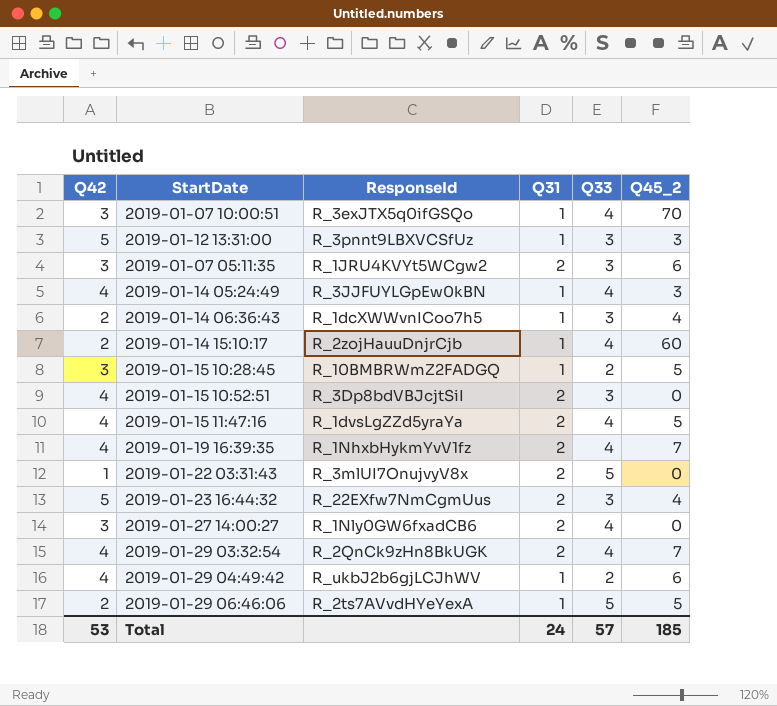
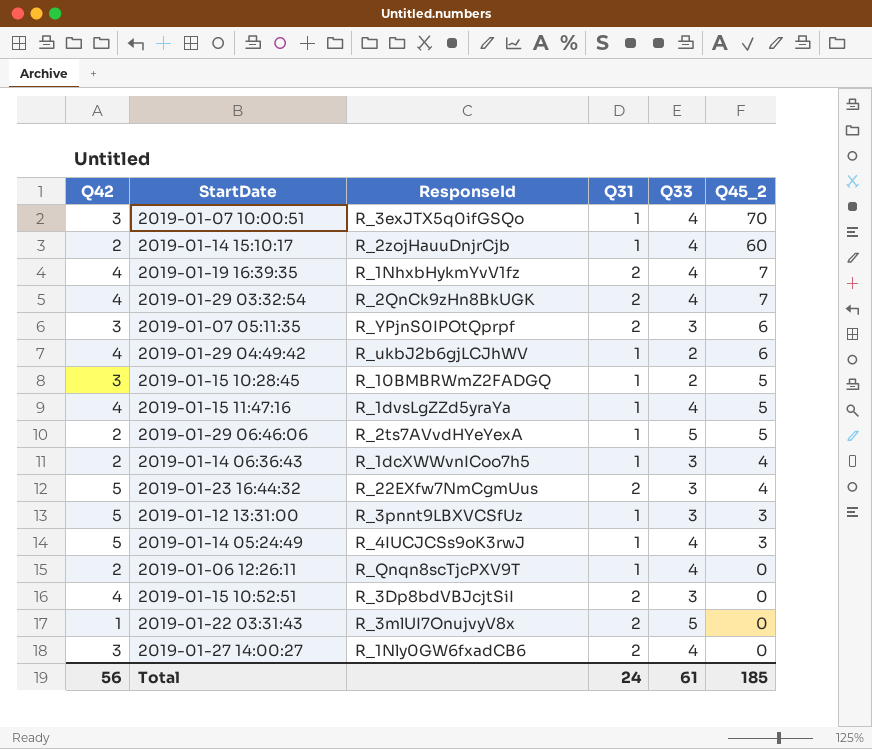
row order: none -> Q45_2 descending
2019-01-07 05:11:35 | ResponseId: R_1JRU4KVYt5WCgw2 -> R_YPjnS0IPOtQprpf
2019-01-15 11:47:16 | Q31: 2 -> 1
2019-01-14 05:24:49 | Q42: 4 -> 5
2019-01-14 05:24:49 | ResponseId: R_3JJFUYLGpEw0kBN -> R_4IUCJCSs9oK3rwJ
row 2019-01-06 12:26:11: none -> 2 | R_Qnqn8scTjcPXV9T | 1 | 4 | 0
Total | Q42: 53 -> 56
Total | Q33: 57 -> 61

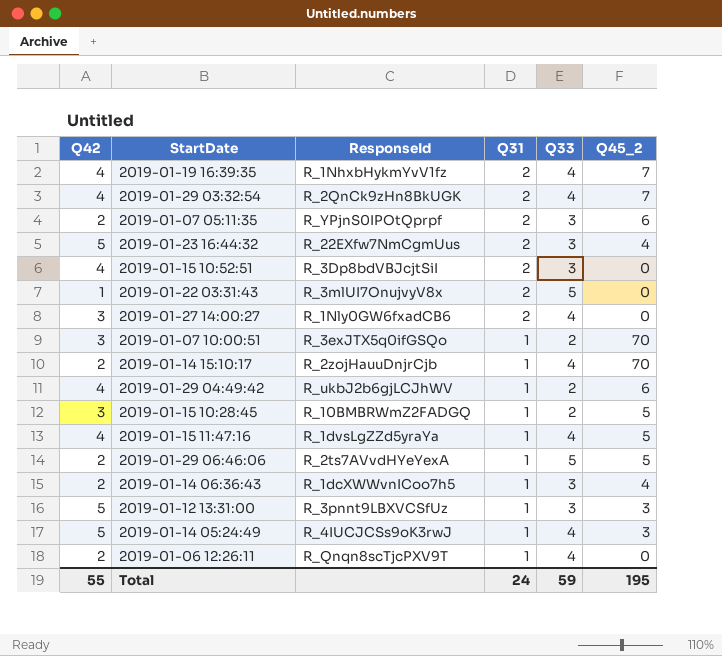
row order: Q45_2 descending -> Q31 descending
2019-01-07 05:11:35 | Q42: 3 -> 2
2019-01-07 10:00:51 | Q33: 4 -> 2
2019-01-14 15:10:17 | Q45_2: 60 -> 70
Total | Q42: 56 -> 55
Total | Q33: 61 -> 59
Total | Q45_2: 185 -> 195

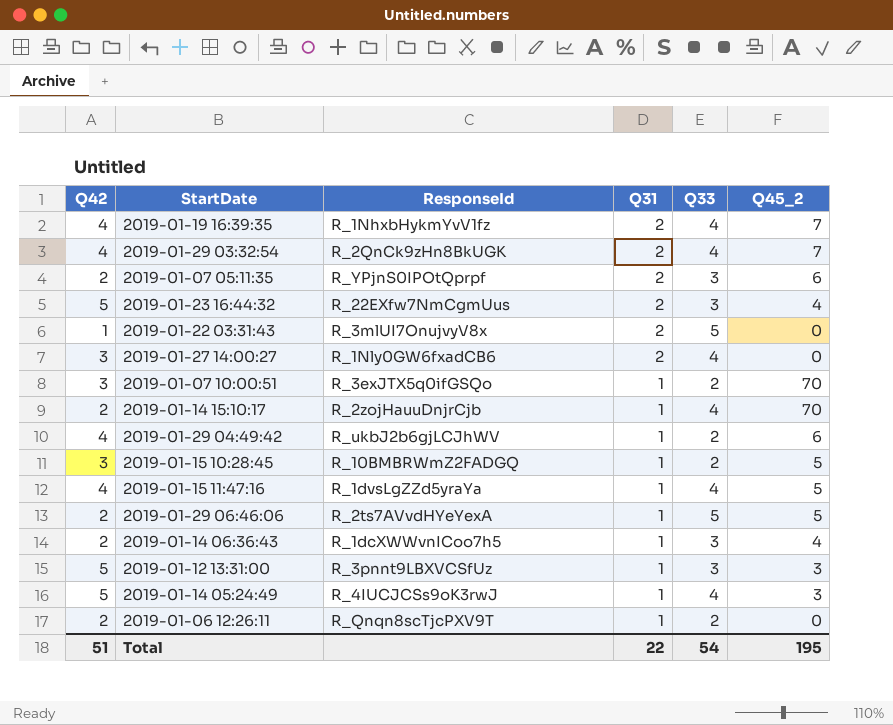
row 2019-01-15 10:52:51: 4 | R_3Dp8bdVBJcjtSiI | 2 | 3 | 0 -> none
2019-01-06 12:26:11 | Q33: 4 -> 2
Total | Q42: 55 -> 51
Total | Q31: 24 -> 22
Total | Q33: 59 -> 54

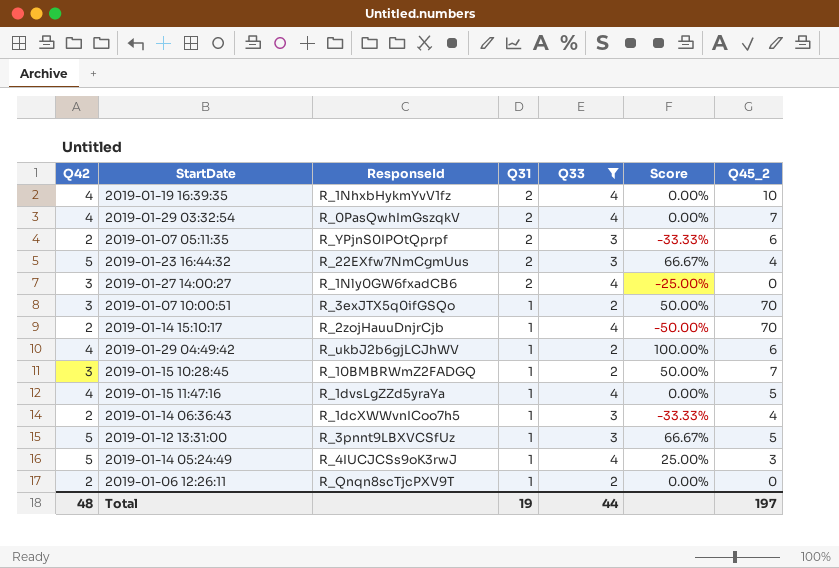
filter: none -> Q33 != 5
column Score | formula: none -> ([Q42] - [Q33]) / [Q33]
2019-01-19 16:39:35 | Q45_2: 7 -> 10
2019-01-29 03:32:54 | ResponseId: R_2QnCk9zHn8BkUGK -> R_0PasQwhImGszqkV
2019-01-15 10:28:45 | Q45_2: 5 -> 7
2019-01-12 13:31:00 | Q45_2: 3 -> 5
Total | Q42: 51 -> 48
Total | Q31: 22 -> 19
Total | Q33: 54 -> 44
Total | Q45_2: 195 -> 197

